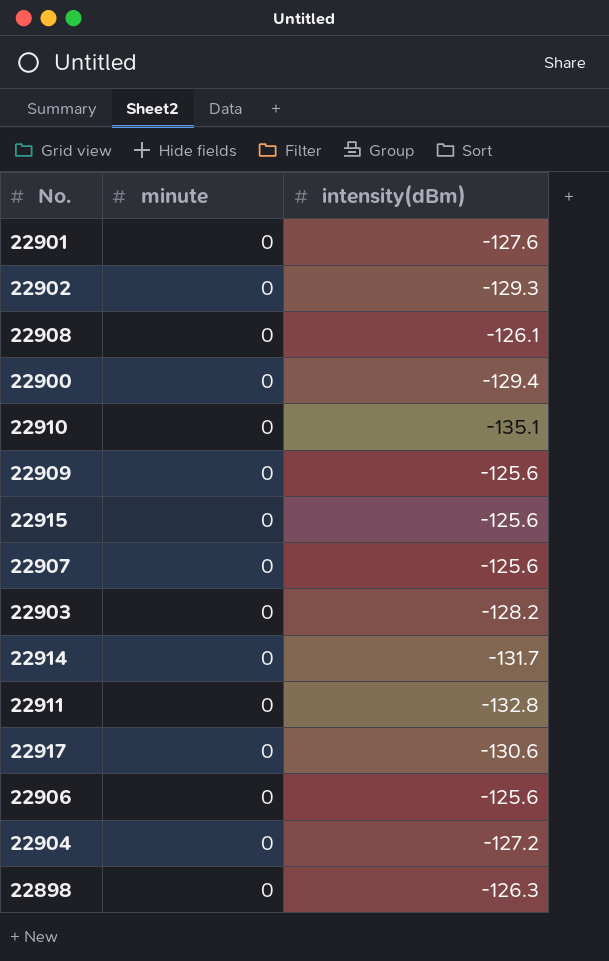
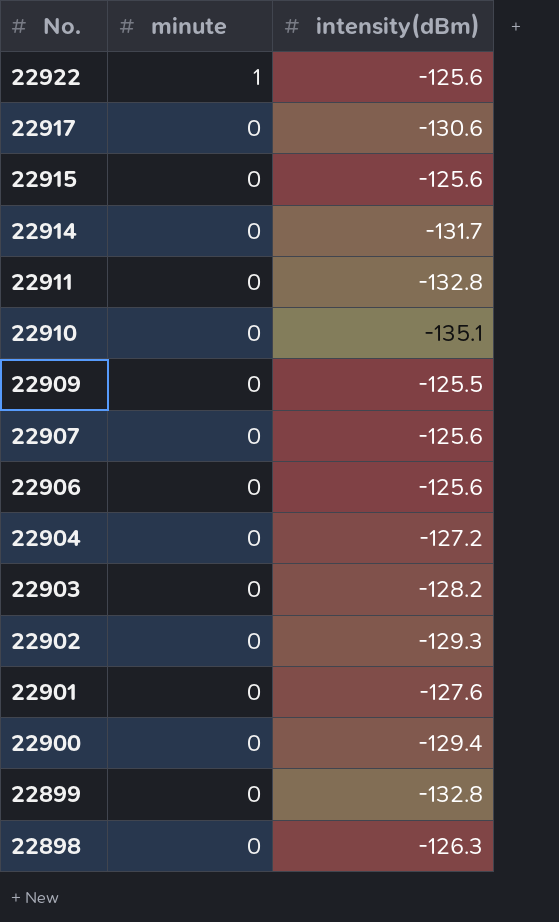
row order: none -> No. descending
row 22908: 0 | -126.1 -> none
row 22922: none -> 1 | -125.6
22909 | intensity(dBm): -125.6 -> -125.5
row 22899: none -> 0 | -132.8

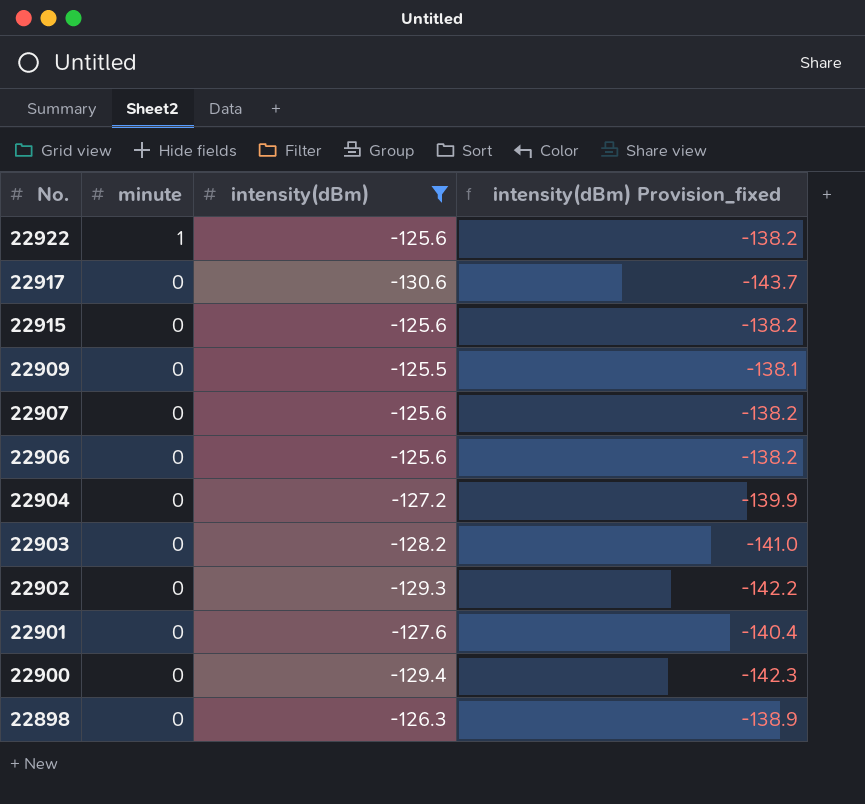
filter: none -> intensity(dBm) >= -130.6
column intensity(dBm) Provision_fixed | formula: none -> [intensity(dBm)] * 1.1

